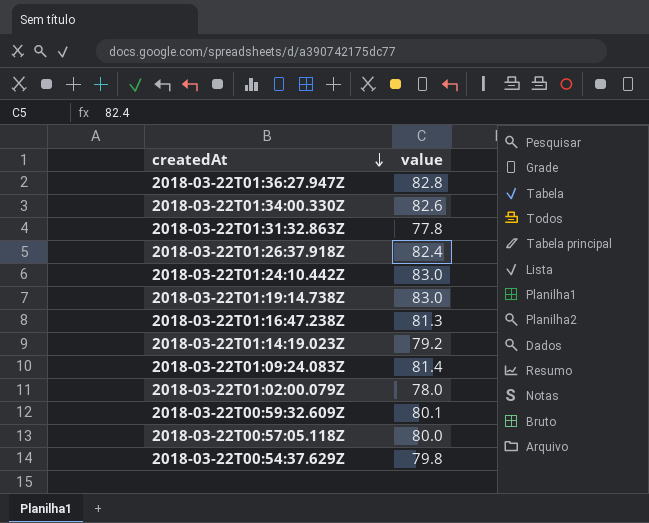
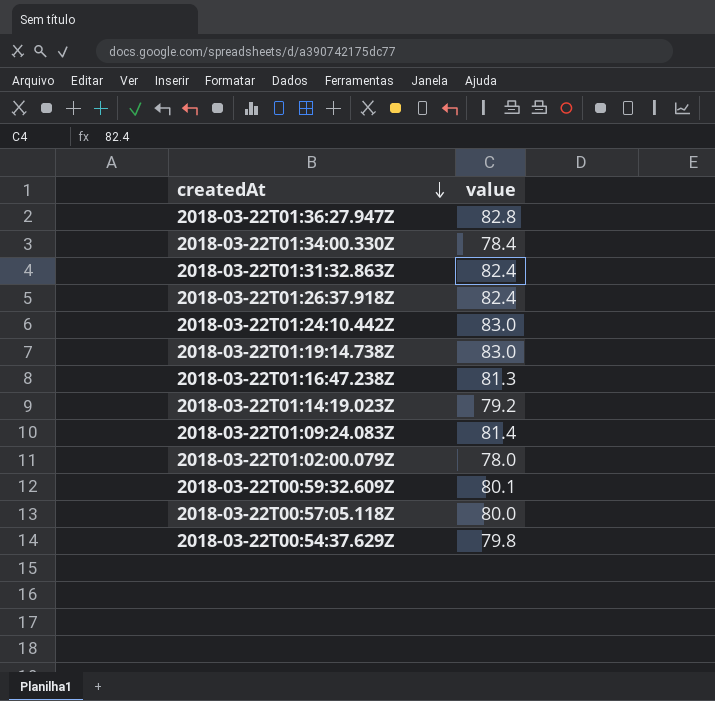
2018-03-22T01:34:00.330Z | value: 82.6 -> 78.4
2018-03-22T01:31:32.863Z | value: 77.8 -> 82.4

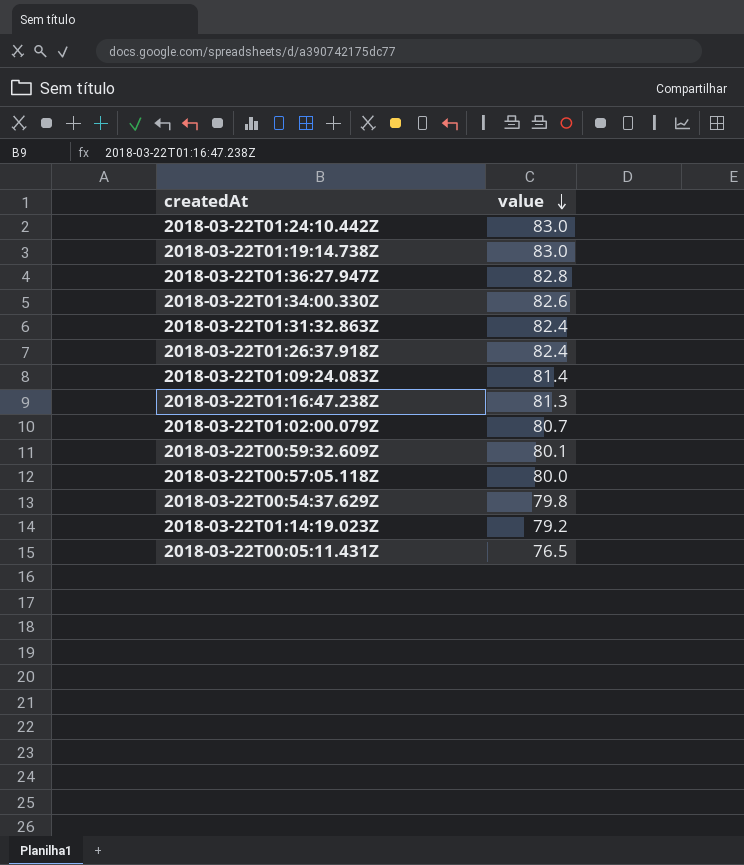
row order: createdAt descending -> value descending
2018-03-22T01:34:00.330Z | value: 78.4 -> 82.6
2018-03-22T01:02:00.079Z | value: 78.0 -> 80.7
row 2018-03-22T00:05:11.431Z: none -> 76.5

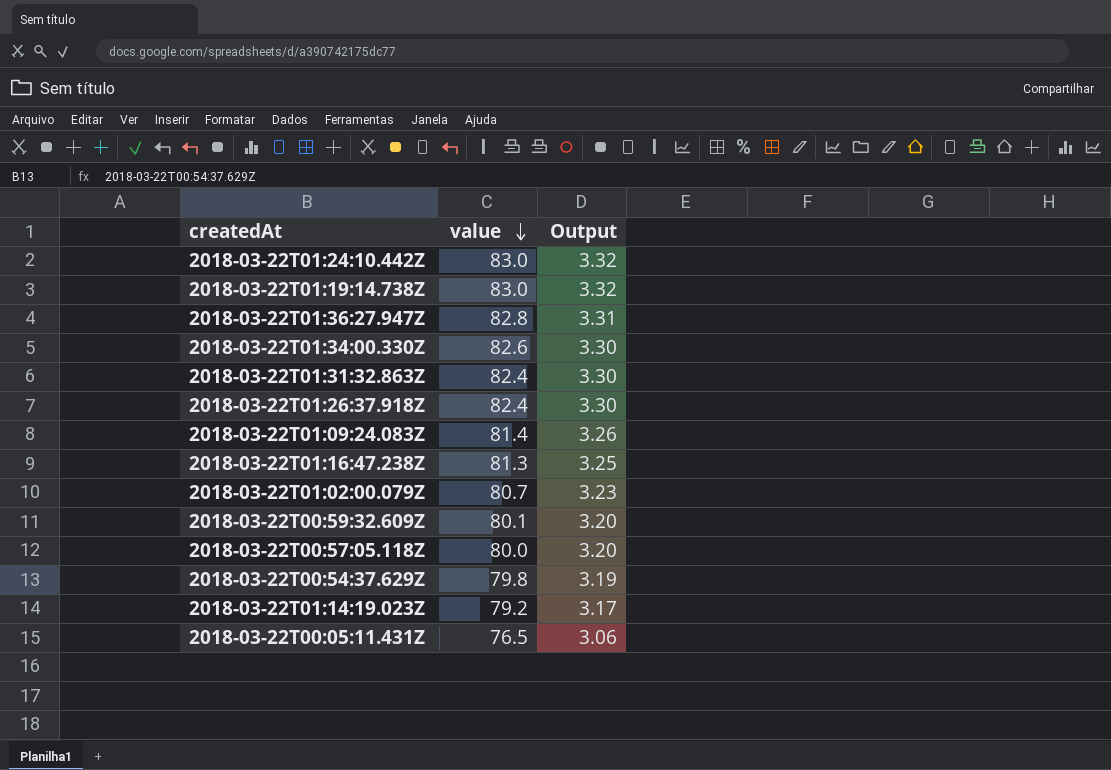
column Output | formula: none -> [value] * 0.04

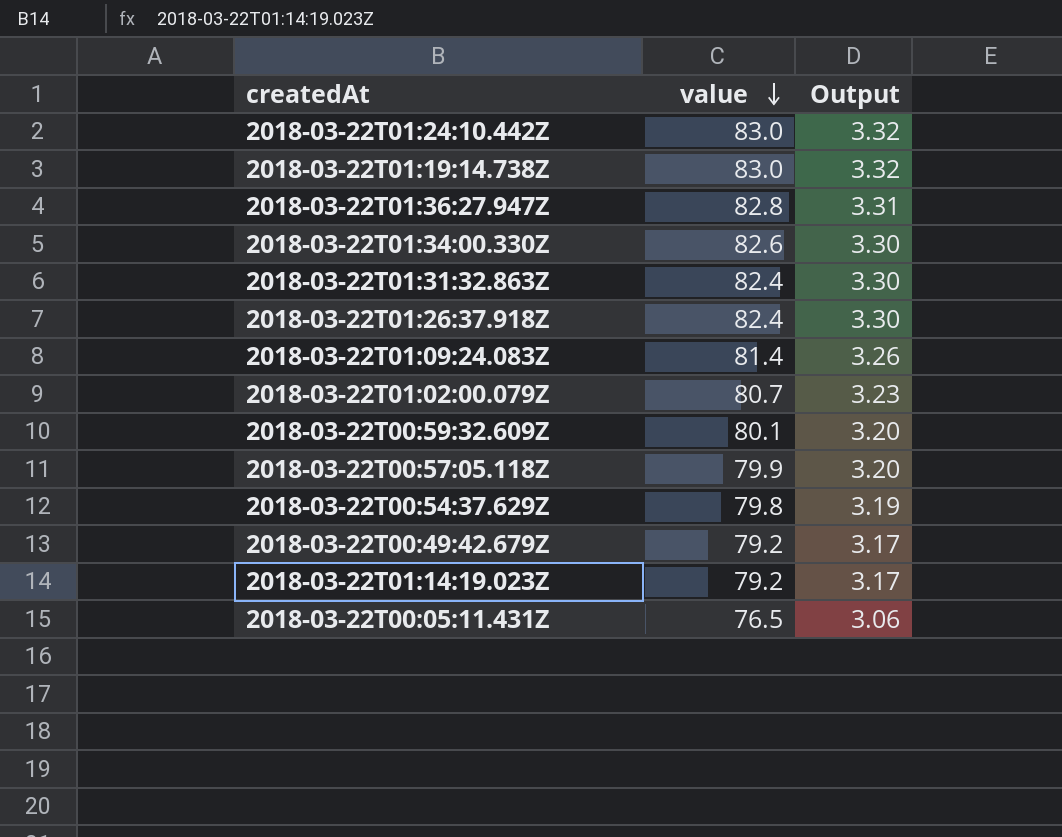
row 2018-03-22T01:16:47.238Z: 81.3 | 3.25 -> none
2018-03-22T00:57:05.118Z | value: 80.0 -> 79.9
row 2018-03-22T00:49:42.679Z: none -> 79.2 | 3.17

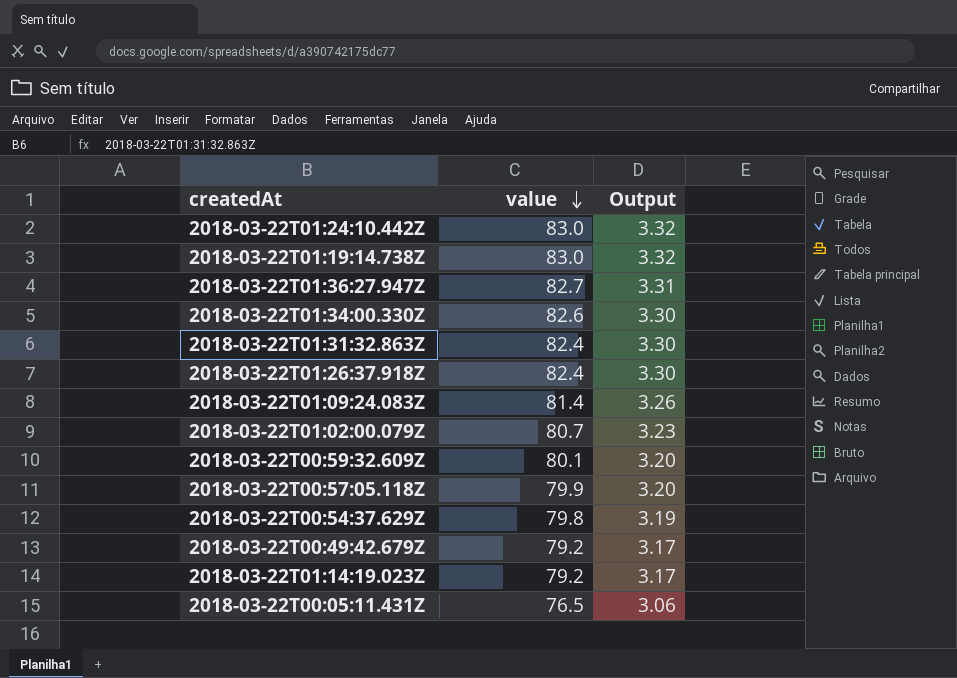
2018-03-22T01:36:27.947Z | value: 82.8 -> 82.7

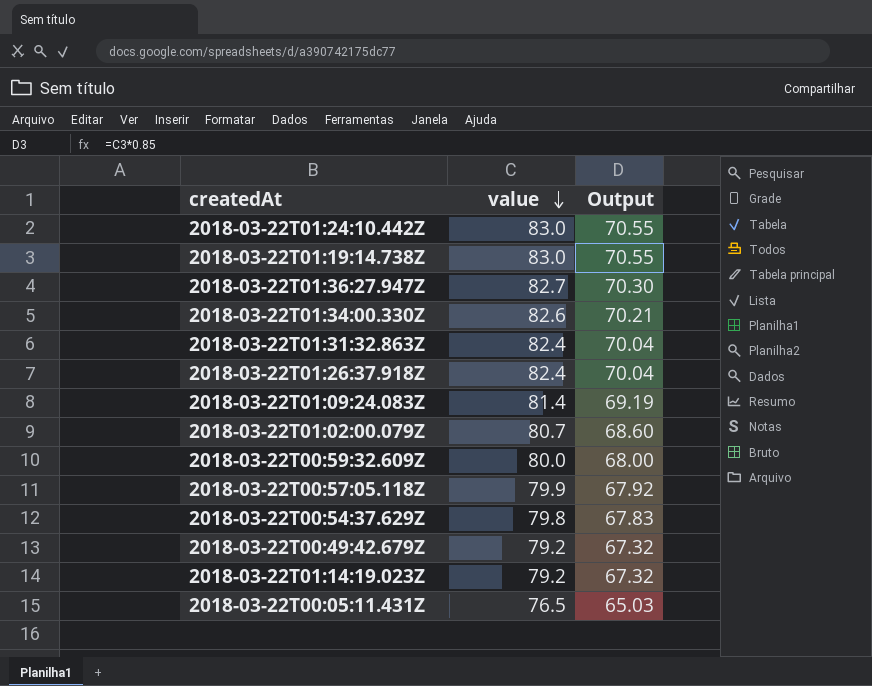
column Output | formula: [value] * 0.04 -> [value] * 0.85
2018-03-22T00:59:32.609Z | value: 80.1 -> 80.0

